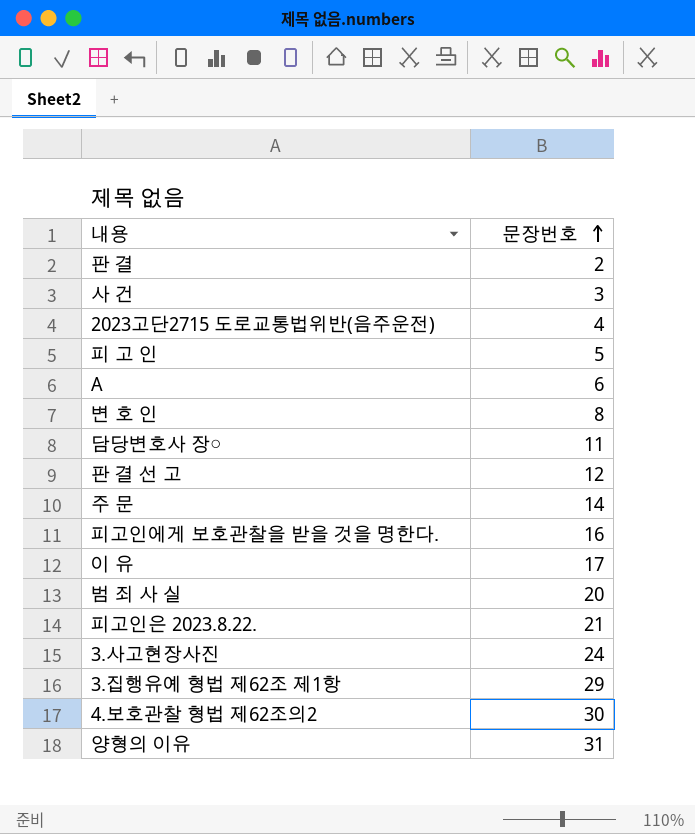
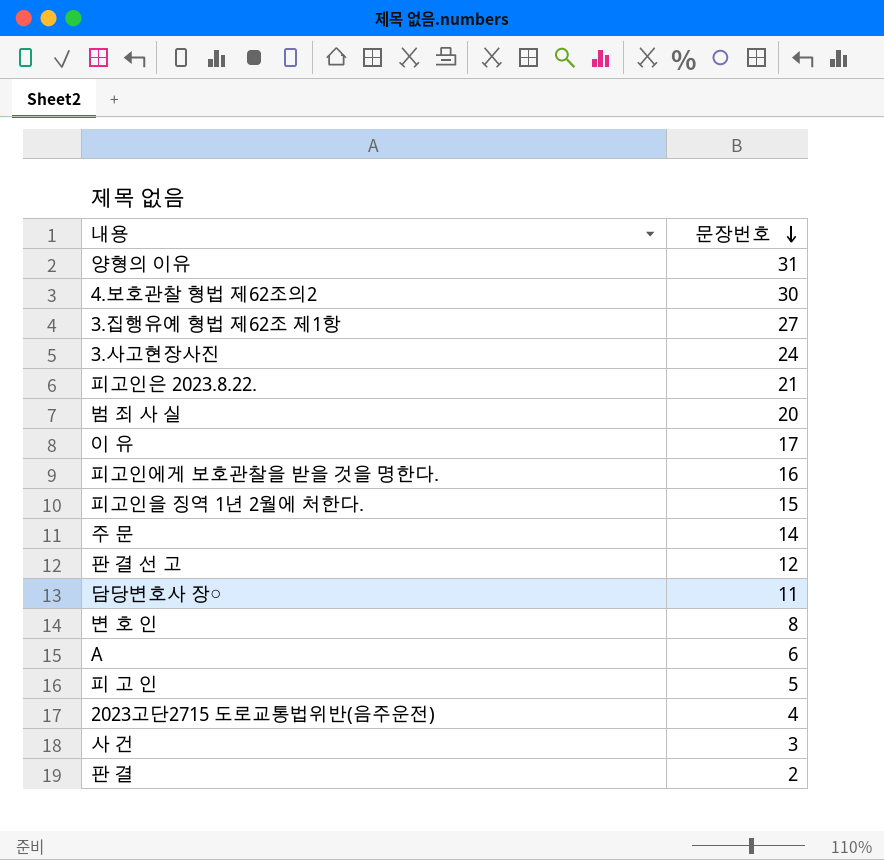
row order: 문장번호 ascending -> 문장번호 descending
3.집행유예 형법 제62조 제1항 | 문장번호: 29 -> 27
row 피고인을 징역 1년 2월에 처한다.: none -> 15

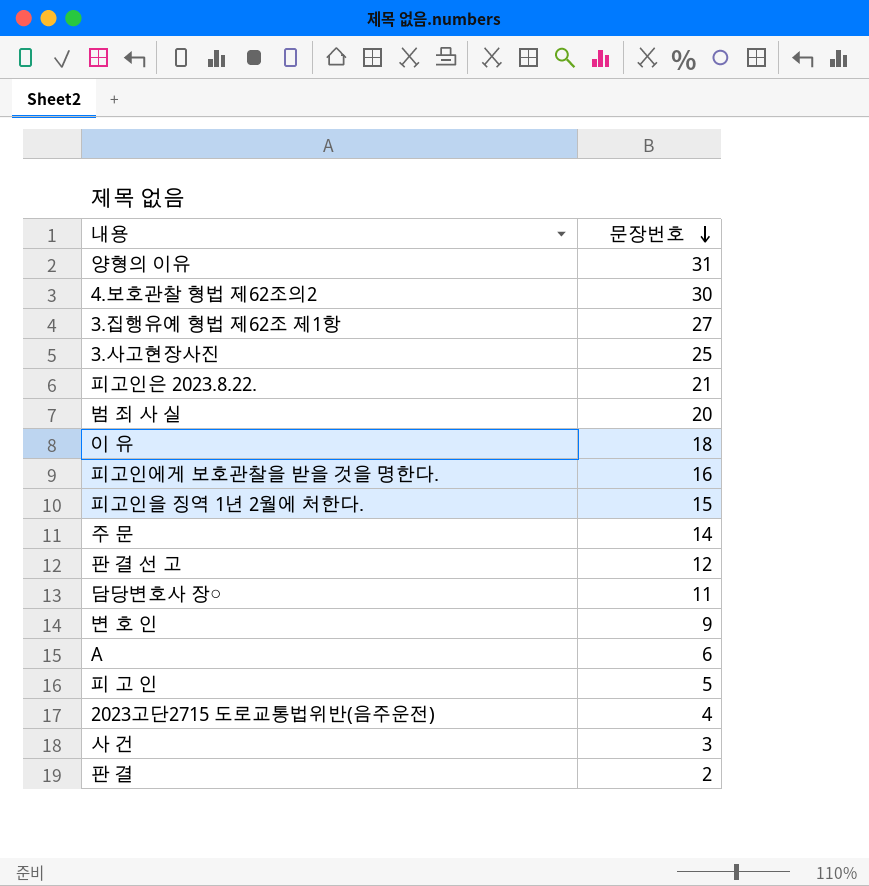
3.사고현장사진 | 문장번호: 24 -> 25
이 유 | 문장번호: 17 -> 18
변 호 인 | 문장번호: 8 -> 9

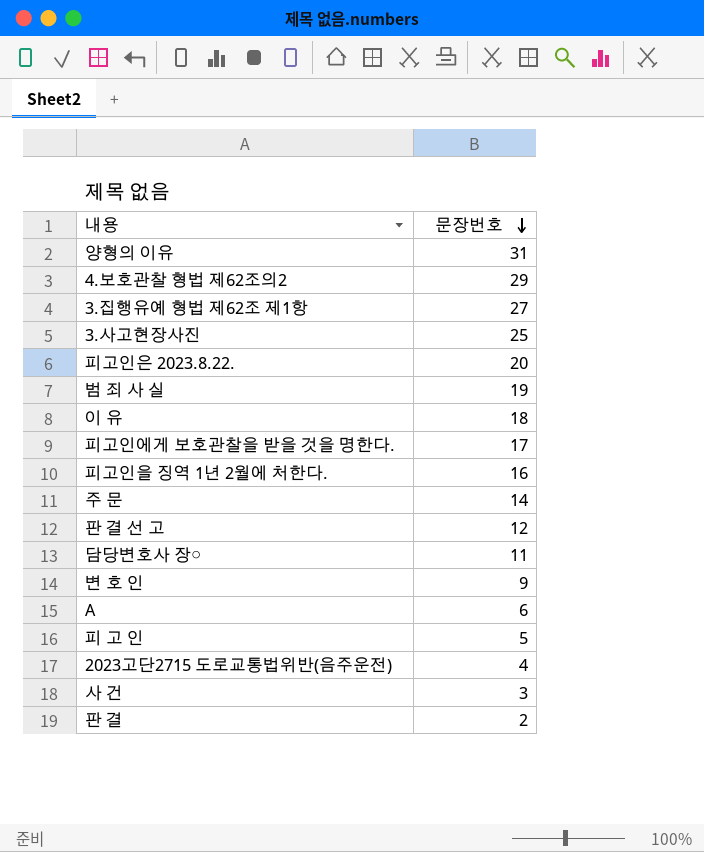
4.보호관찰 형법 제62조의2 | 문장번호: 30 -> 29
피고인은 2023.8.22. | 문장번호: 21 -> 20
범 죄 사 실 | 문장번호: 20 -> 19
피고인에게 보호관찰을 받을 것을 명한다. | 문장번호: 16 -> 17
피고인을 징역 1년 2월에 처한다. | 문장번호: 15 -> 16

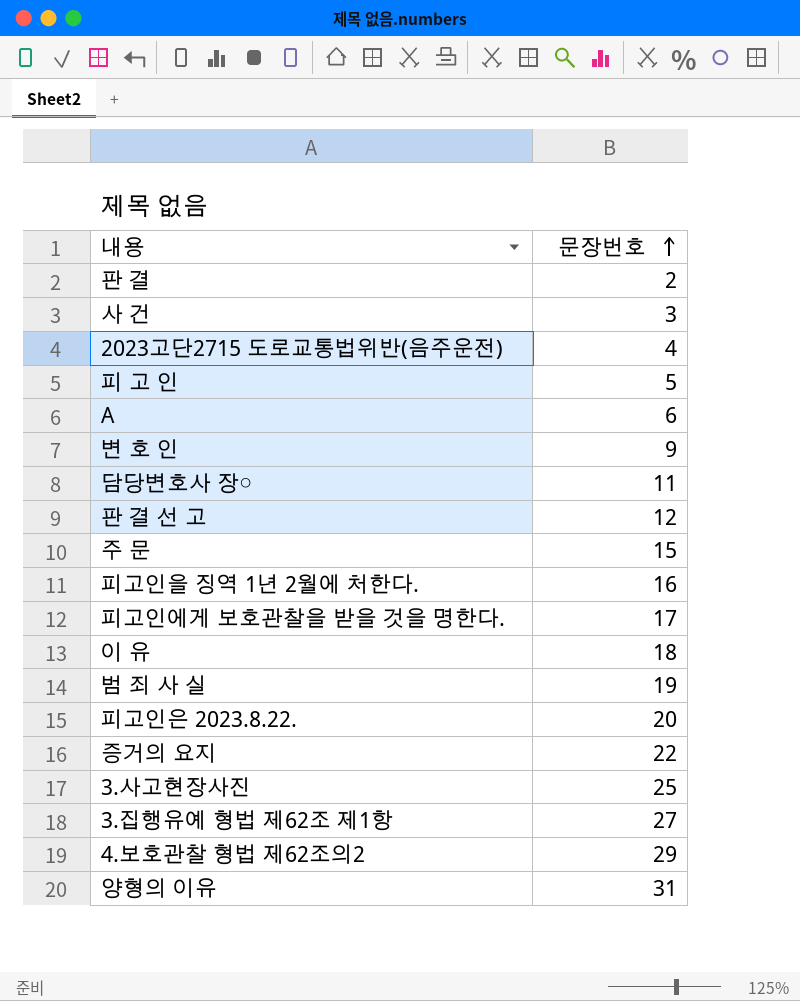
row order: 문장번호 descending -> 문장번호 ascending
주 문 | 문장번호: 14 -> 15
row 증거의 요지: none -> 22

